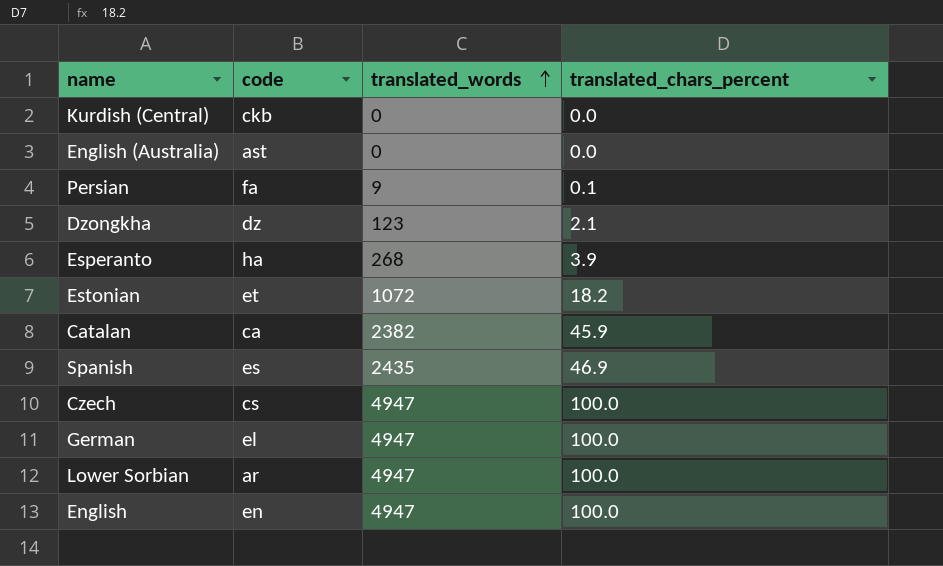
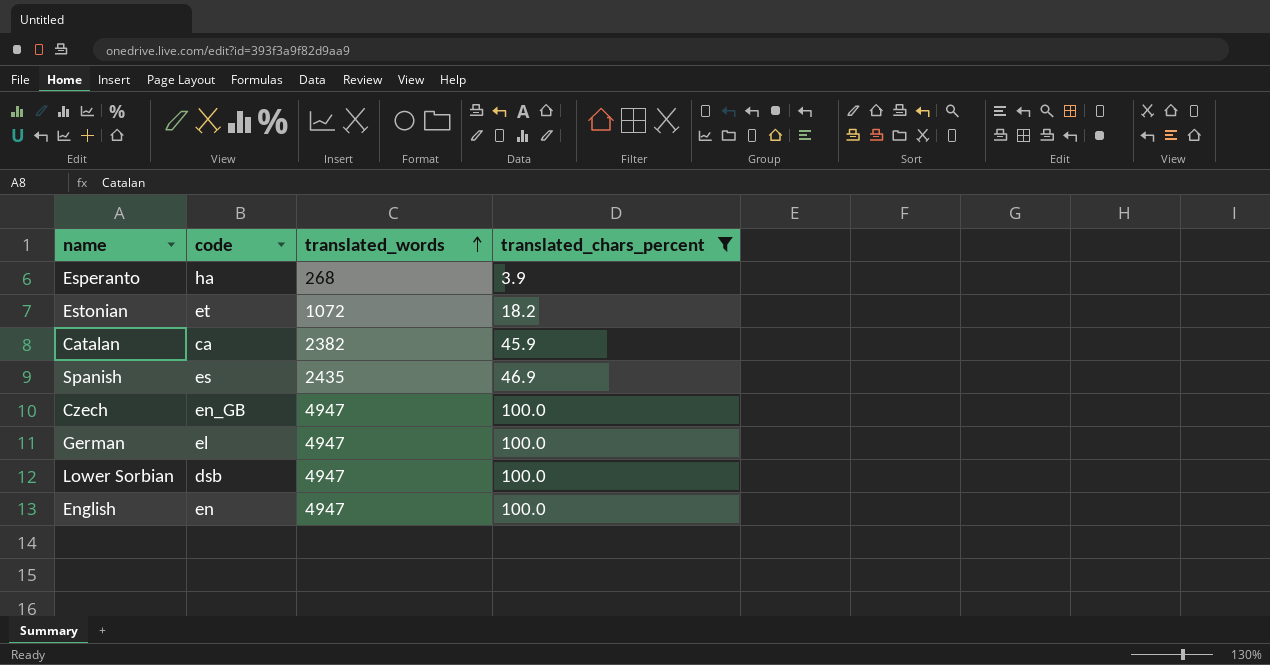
filter: none -> translated_chars_percent >= 3.9
Czech | code: cs -> en_GB
Lower Sorbian | code: ar -> dsb

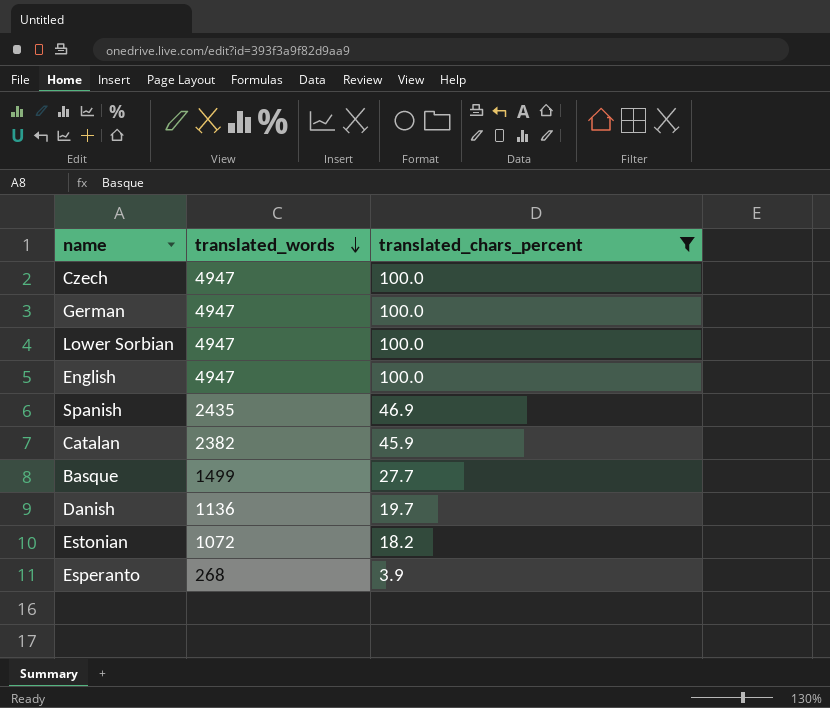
row order: translated_words ascending -> translated_words descending
column code | position: 2 -> none
row Basque: none -> 1499 | 27.7
row Danish: none -> 1136 | 19.7

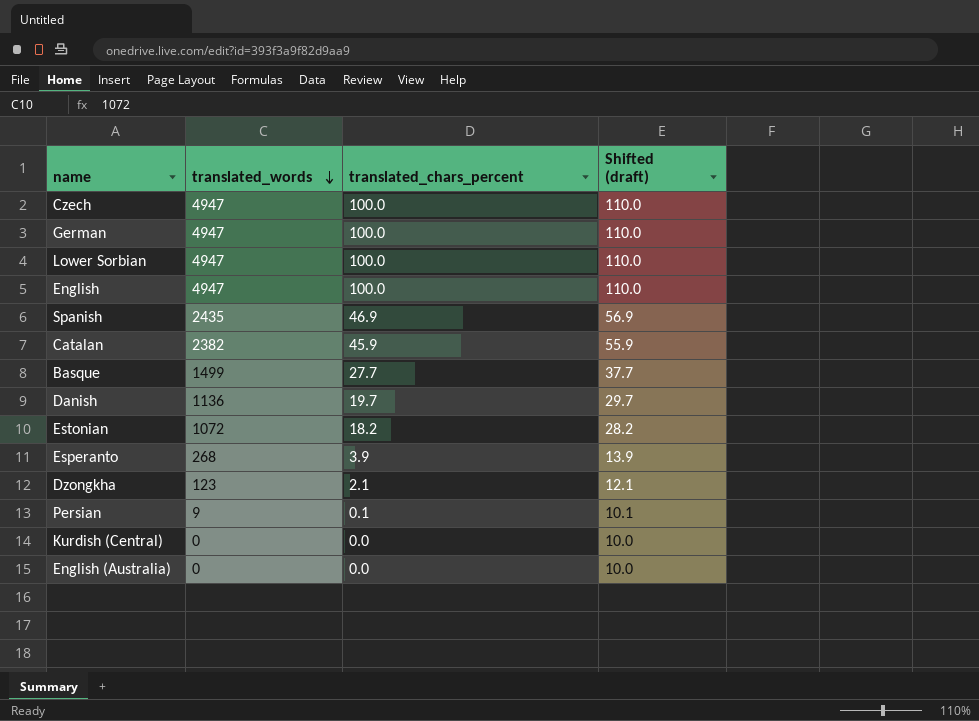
filter: translated_chars_percent >= 3.9 -> none
column Shifted (draft) | formula: none -> [translated_chars_percent] + 10

